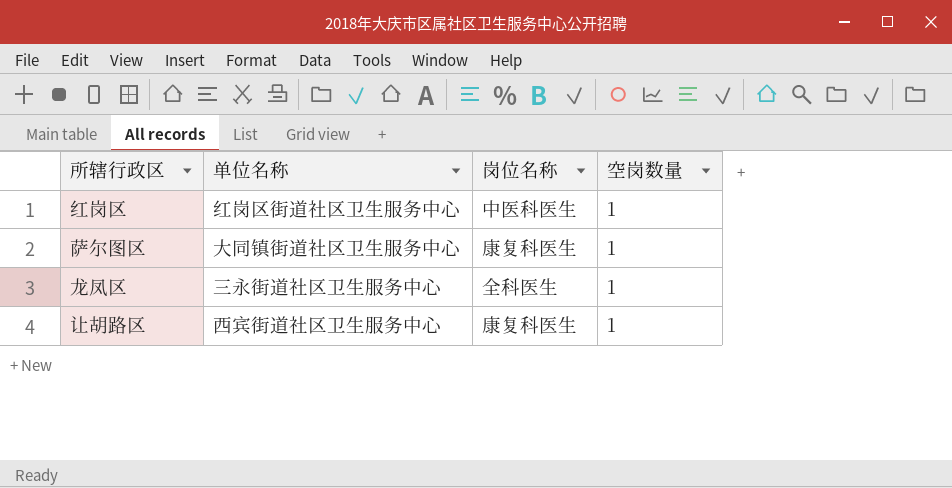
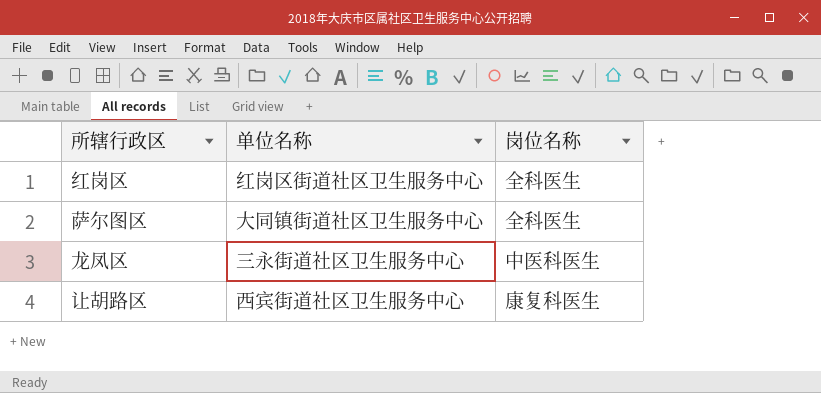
column 空岗数量 | position: 4 -> none
红岗区 | 岗位名称: 中医科医生 -> 全科医生
萨尔图区 | 岗位名称: 康复科医生 -> 全科医生
龙凤区 | 岗位名称: 全科医生 -> 中医科医生

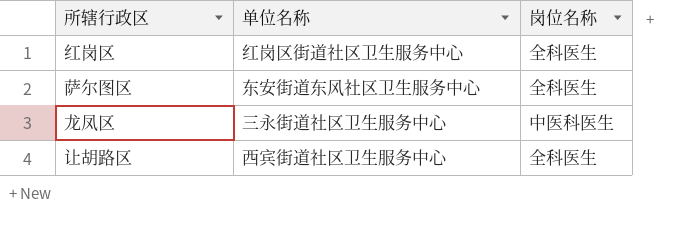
萨尔图区 | 单位名称: 大同镇街道社区卫生服务中心 -> 东安街道东风社区卫生服务中心
让胡路区 | 岗位名称: 康复科医生 -> 全科医生

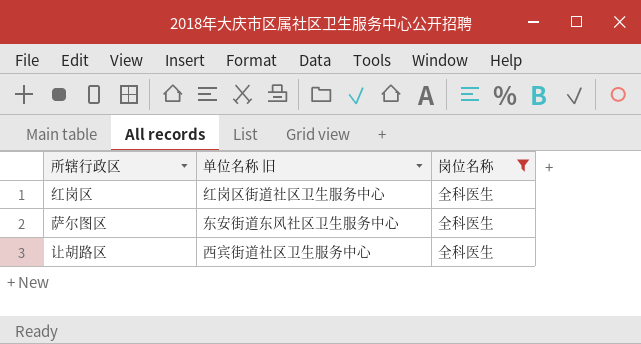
filter: none -> 岗位名称 = 全科医生
column name: 单位名称 -> 单位名称 旧

